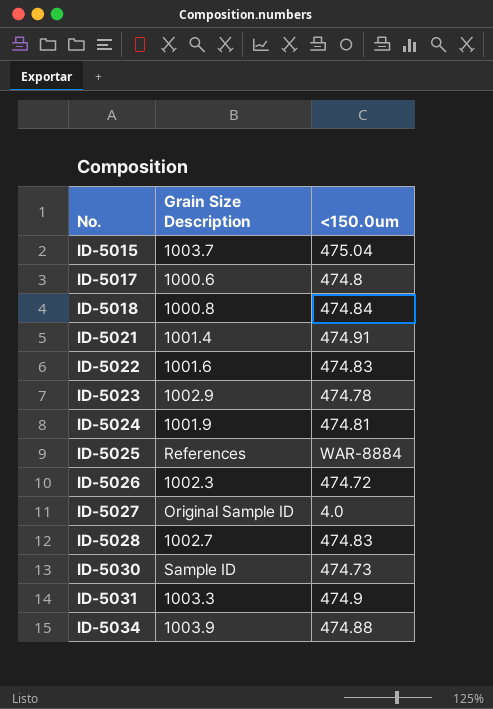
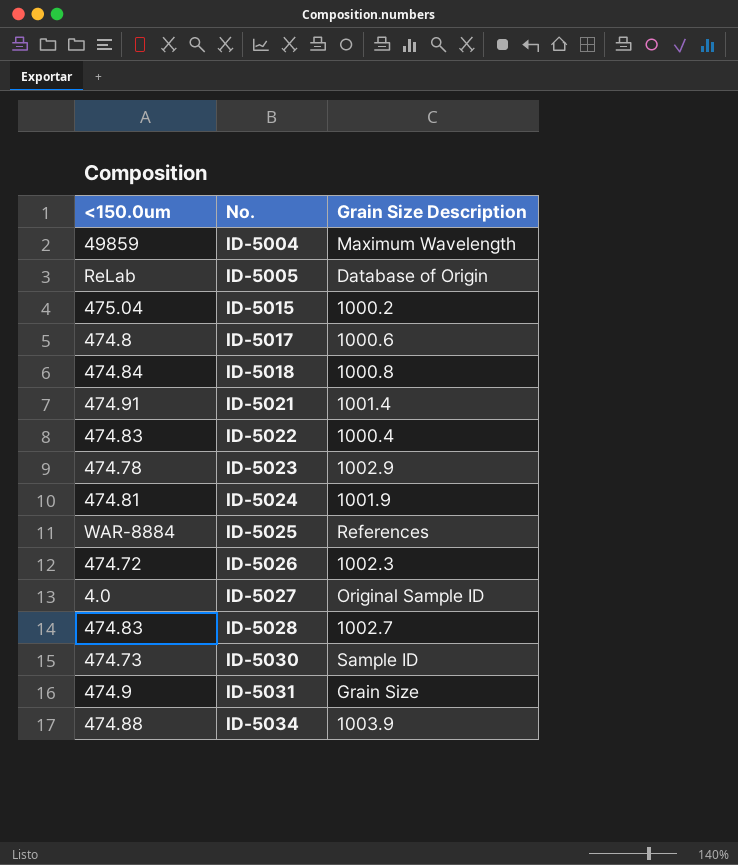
column <150.0um | position: 3 -> 1
row ID-5004: none -> 49859 | Maximum Wavelength
row ID-5005: none -> ReLab | Database of Origin
ID-5015 | Grain Size Description: 1003.7 -> 1000.2
ID-5022 | Grain Size Description: 1001.6 -> 1000.4
ID-5031 | Grain Size Description: 1003.3 -> Grain Size

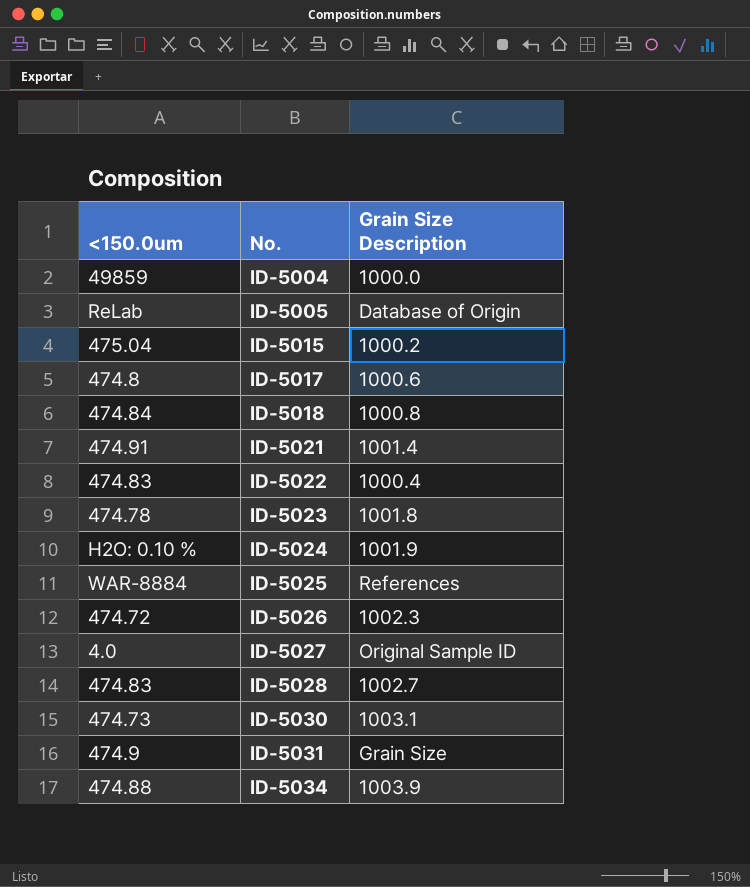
ID-5004 | Grain Size Description: Maximum Wavelength -> 1000.0
ID-5023 | Grain Size Description: 1002.9 -> 1001.8
ID-5024 | <150.0um: 474.81 -> H2O: 0.10 %
ID-5030 | Grain Size Description: Sample ID -> 1003.1

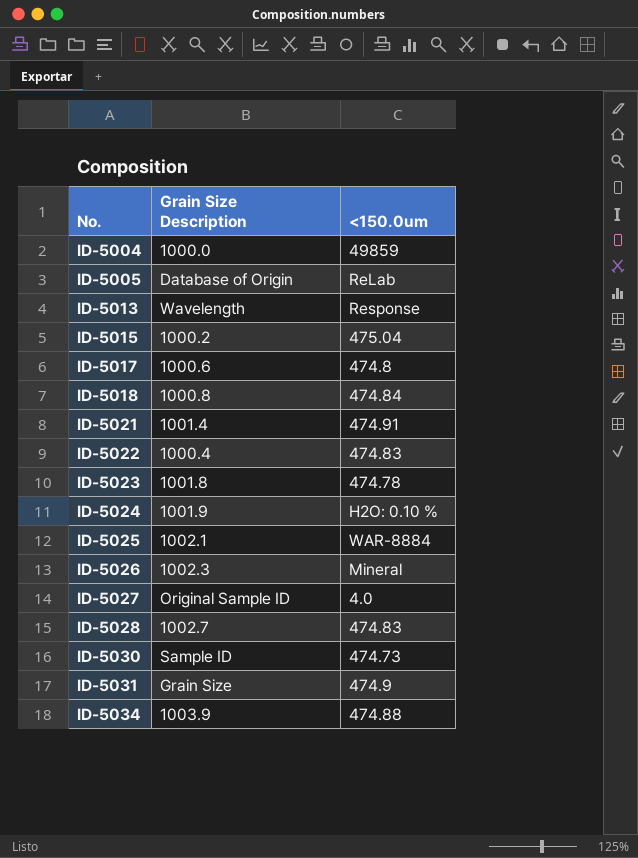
column <150.0um | position: 1 -> 3
row ID-5013: none -> Wavelength | Response
ID-5025 | Grain Size Description: References -> 1002.1
ID-5026 | <150.0um: 474.72 -> Mineral
ID-5030 | Grain Size Description: 1003.1 -> Sample ID

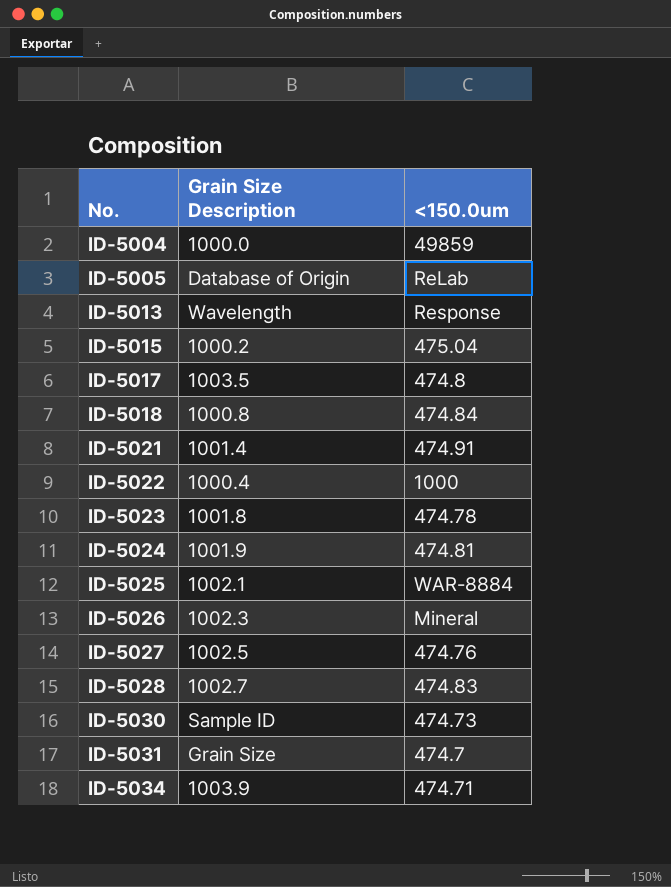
ID-5017 | Grain Size Description: 1000.6 -> 1003.5
ID-5022 | <150.0um: 474.83 -> 1000
ID-5024 | <150.0um: H2O: 0.10 % -> 474.81
ID-5027 | Grain Size Description: Original Sample ID -> 1002.5
ID-5027 | <150.0um: 4.0 -> 474.76
ID-5031 | <150.0um: 474.9 -> 474.7
ID-5034 | <150.0um: 474.88 -> 474.71

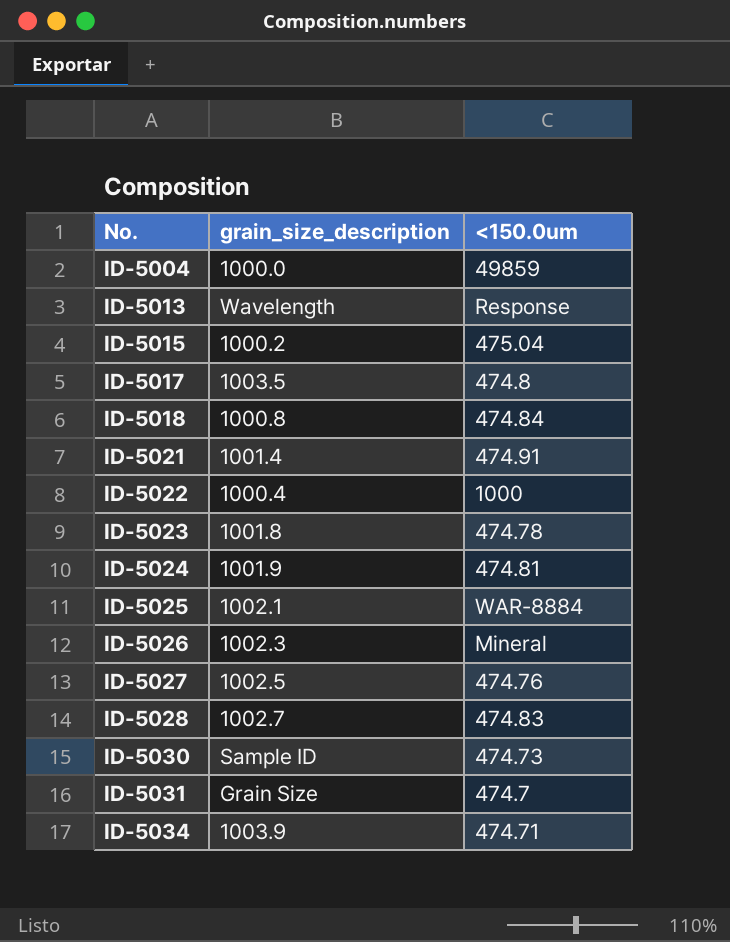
column name: Grain Size Description -> grain_size_description
row ID-5005: Database of Origin | ReLab -> none

